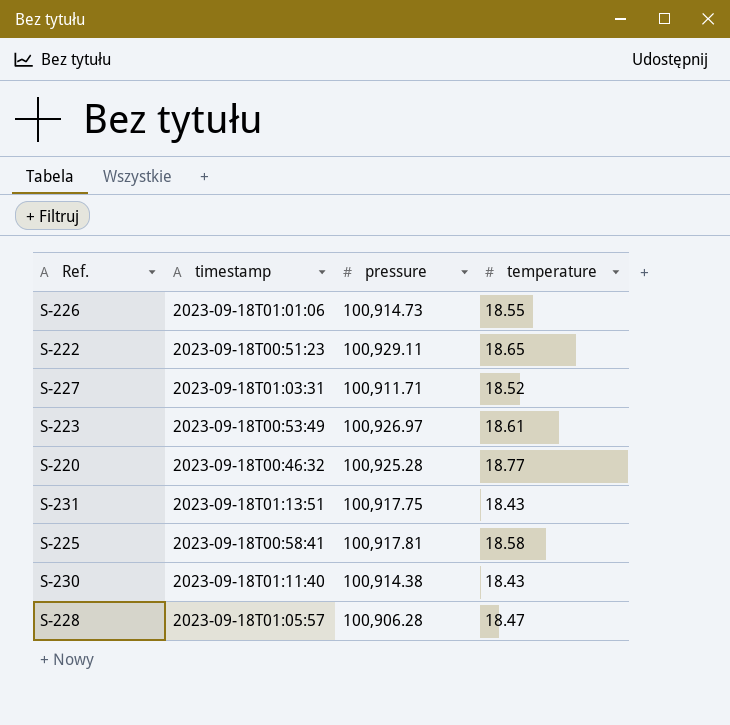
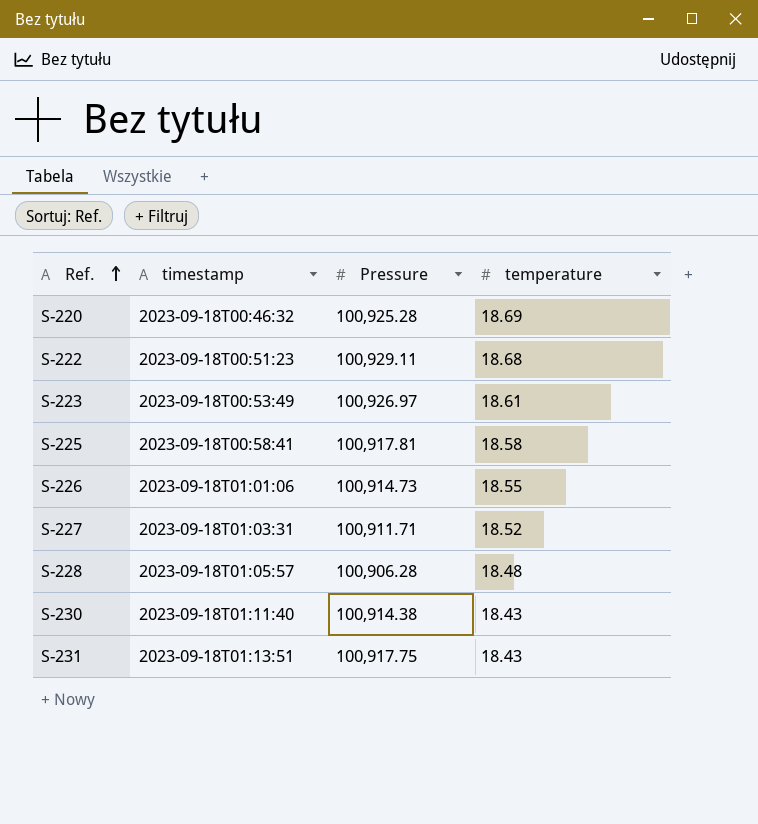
row order: none -> Ref. ascending
column name: pressure -> Pressure
S-220 | temperature: 18.77 -> 18.69
S-222 | temperature: 18.65 -> 18.68
S-228 | temperature: 18.47 -> 18.48

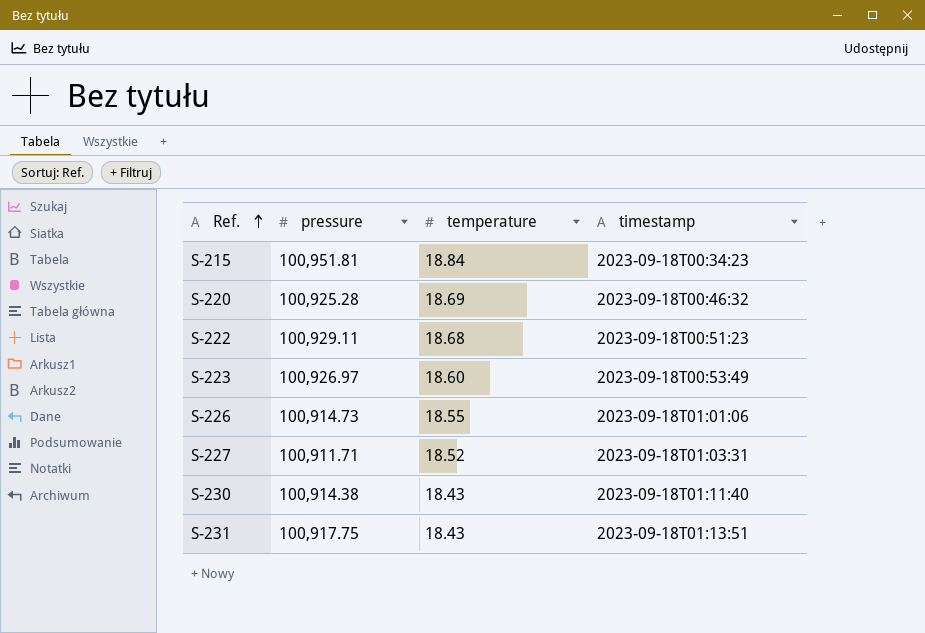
column name: Pressure -> pressure
column timestamp | position: 2 -> 4
row S-225: 2023-09-18T00:58:41 | 100,917.81 | 18.58 -> none
row S-228: 2023-09-18T01:05:57 | 100,906.28 | 18.48 -> none
row S-215: none -> 100,951.81 | 18.84 | 2023-09-18T00:34:23
S-223 | temperature: 18.61 -> 18.60

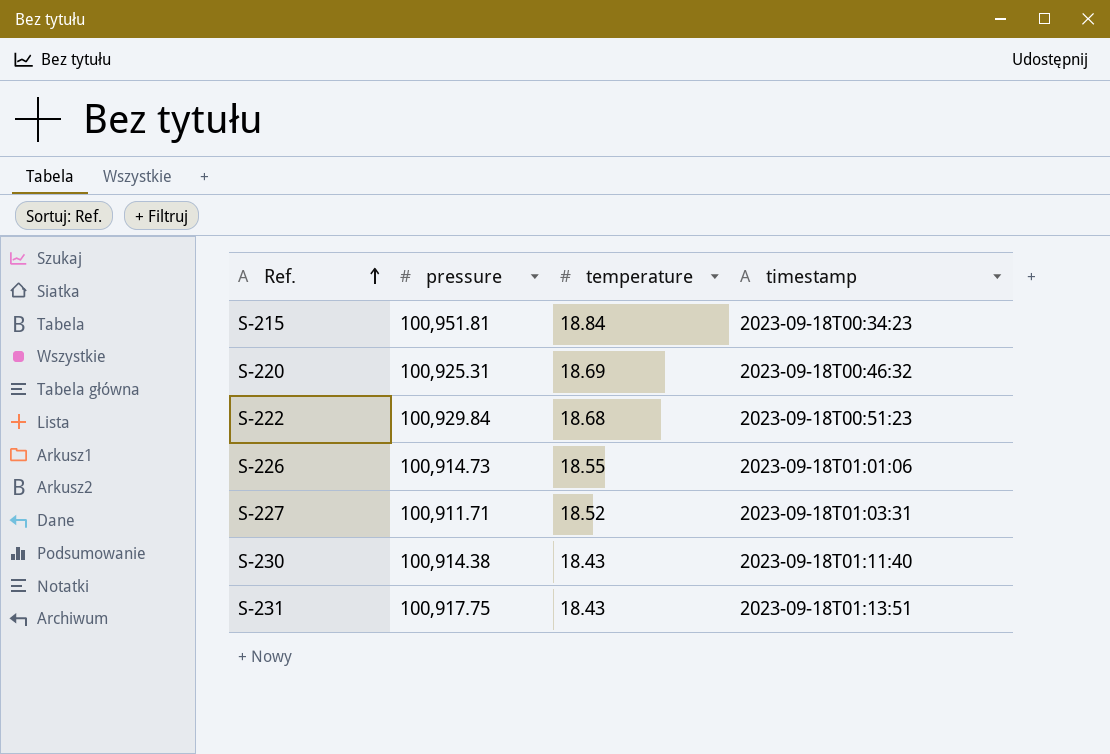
row S-223: 100,926.97 | 18.60 | 2023-09-18T00:53:49 -> none
S-220 | pressure: 100,925.28 -> 100,925.31
S-222 | pressure: 100,929.11 -> 100,929.84

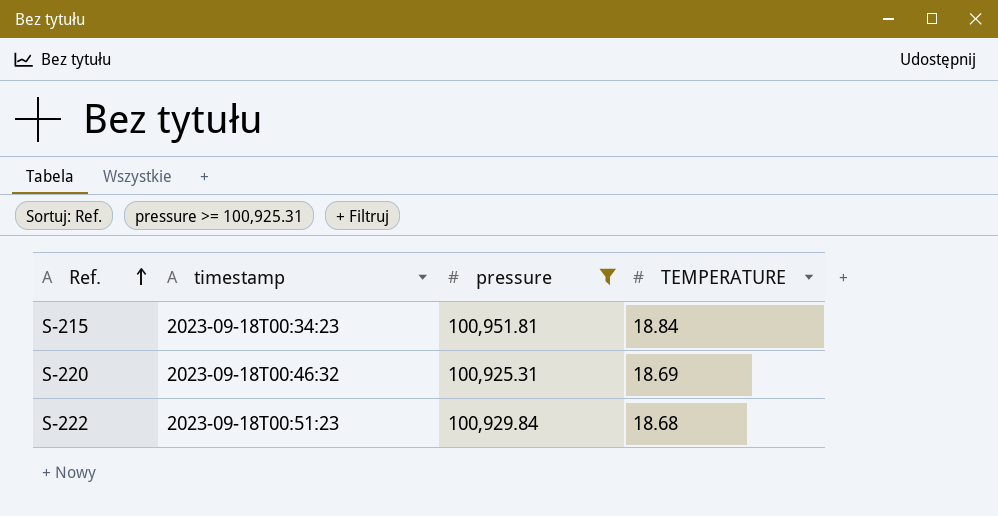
filter: none -> pressure >= 100,925.31
column timestamp | position: 4 -> 2
column name: temperature -> TEMPERATURE

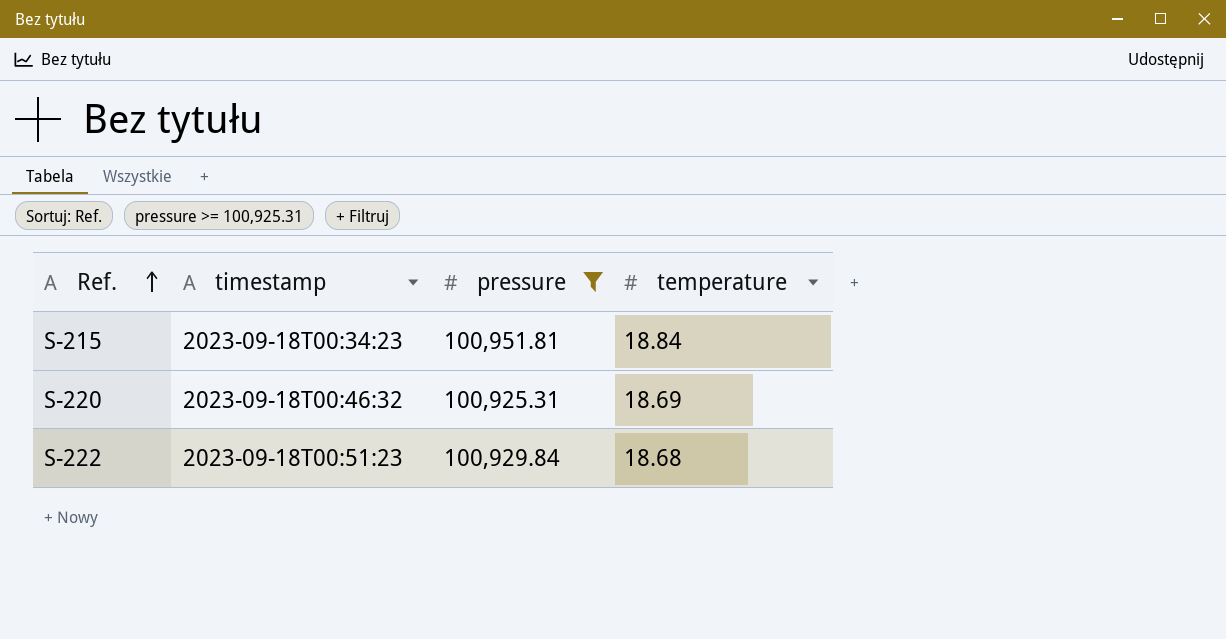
column name: TEMPERATURE -> temperature

